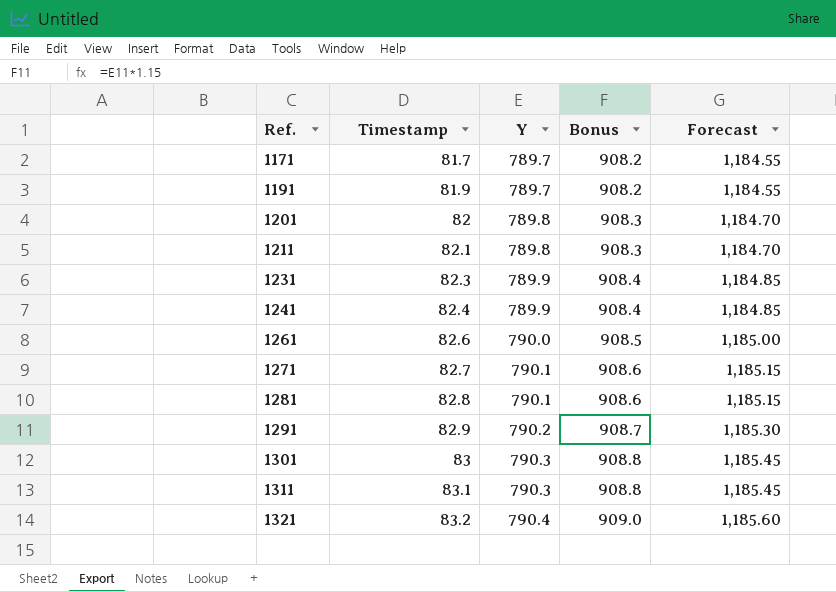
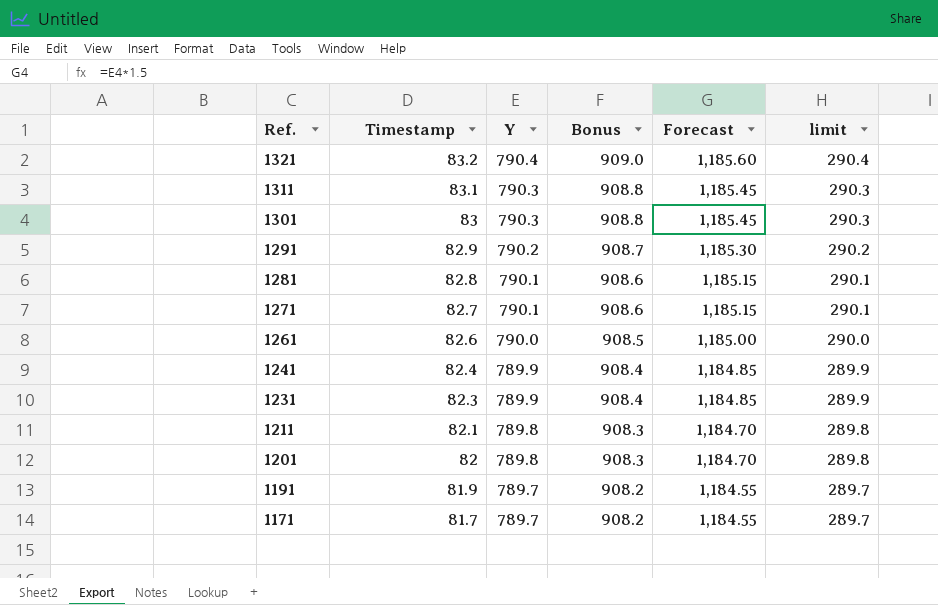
row order: Ref. ascending -> Ref. descending
column limit | formula: none -> [Y] - 500

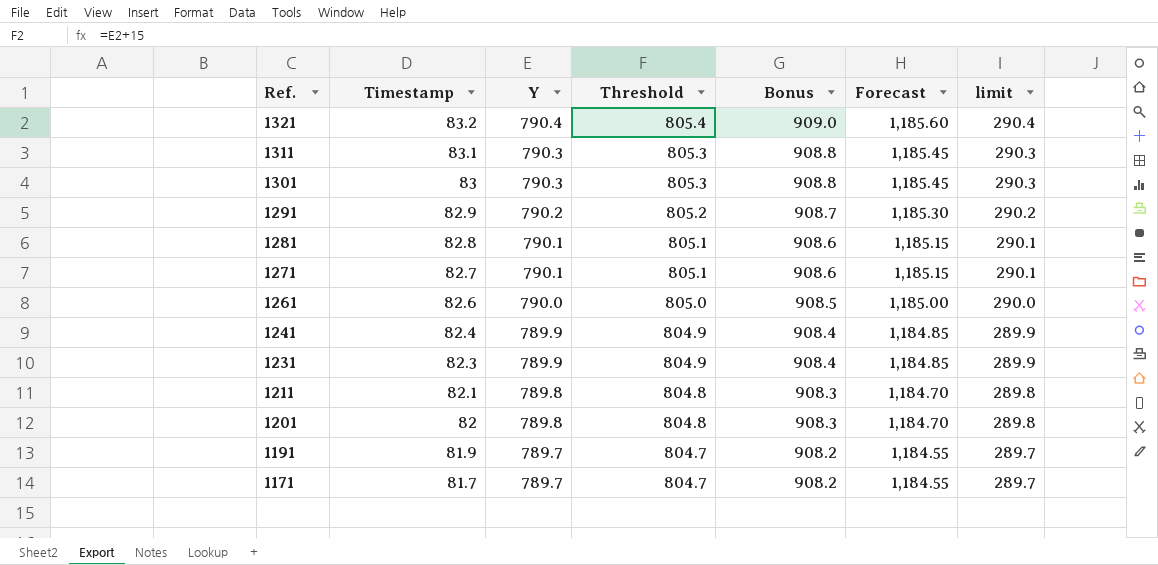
column Threshold | formula: none -> [Y] + 15

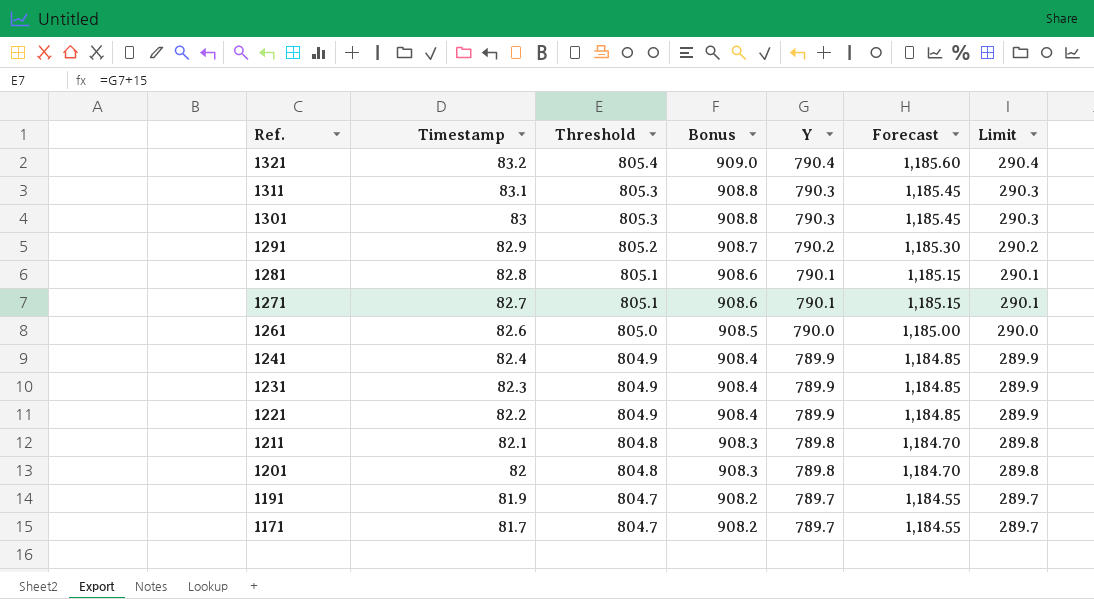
column Y | position: 3 -> 5
column name: limit -> Limit
row 1221: none -> 82.2 | 804.9 | 908.4 | 789.9 | 1,184.85 | 289.9

